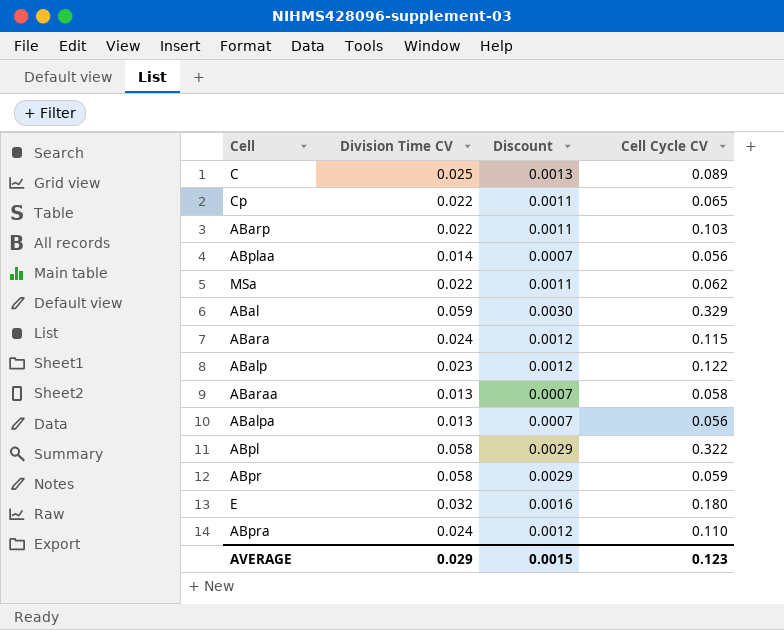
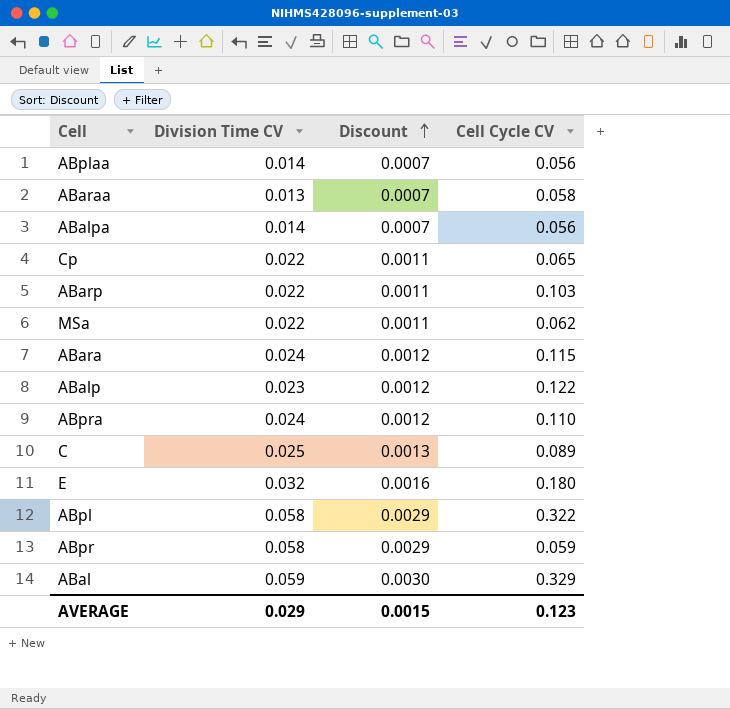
row order: none -> Discount ascending
ABalpa | Division Time CV: 0.013 -> 0.014

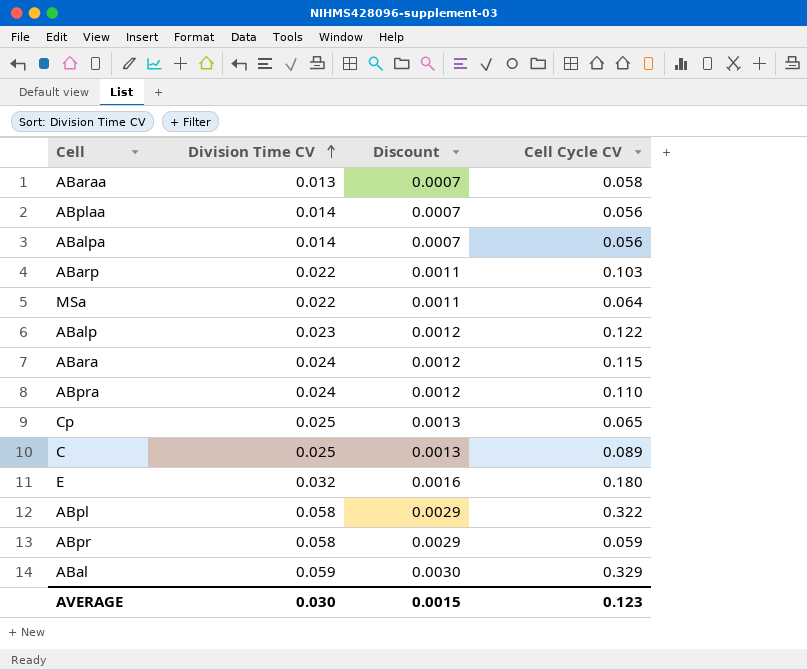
row order: Discount ascending -> Division Time CV ascending
MSa | Cell Cycle CV: 0.062 -> 0.064
Cp | Division Time CV: 0.022 -> 0.025
Cp | Discount: 0.0011 -> 0.0013
AVERAGE | Division Time CV: 0.029 -> 0.030

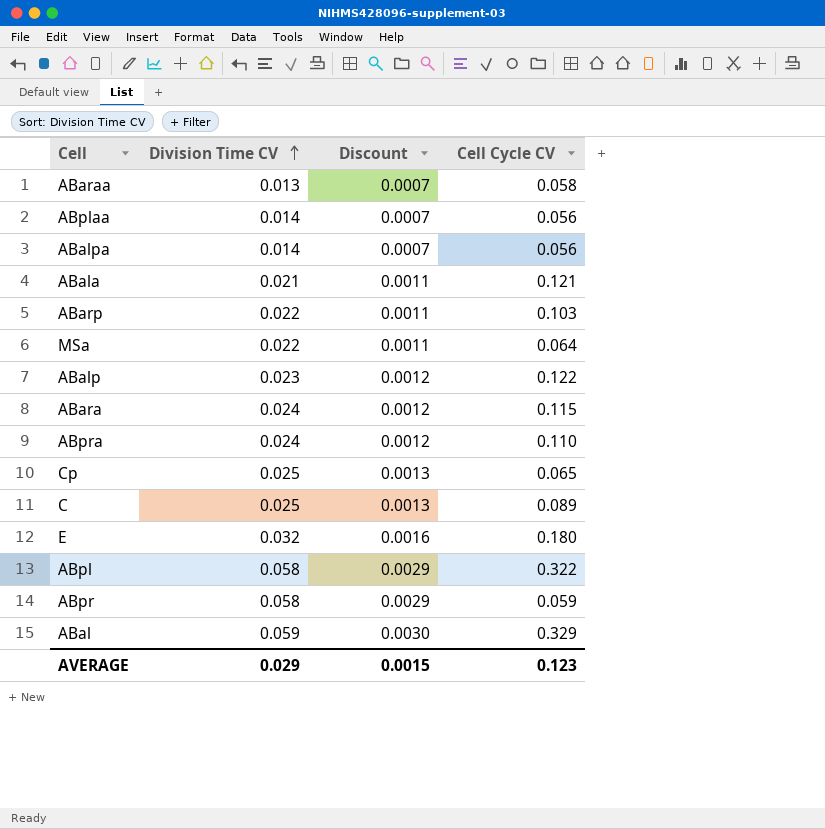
row ABala: none -> 0.021 | 0.0011 | 0.121
AVERAGE | Division Time CV: 0.030 -> 0.029

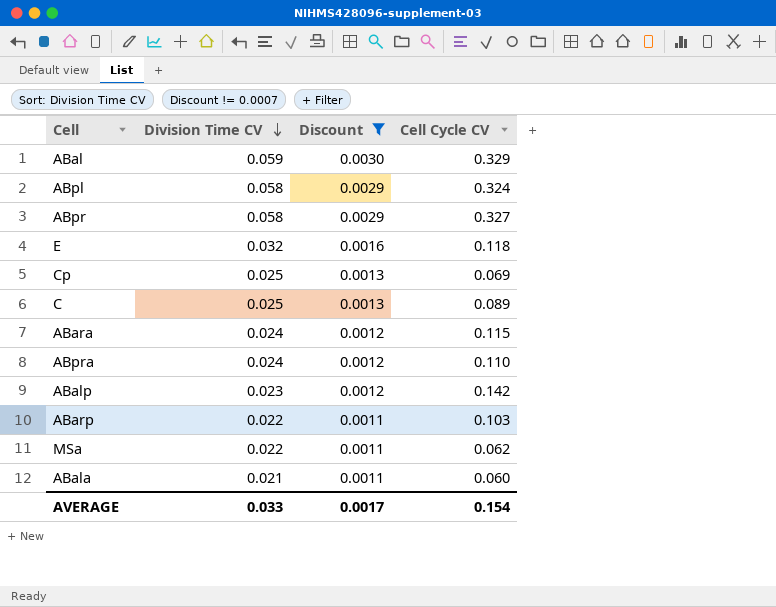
filter: none -> Discount != 0.0007
row order: Division Time CV ascending -> Division Time CV descending
ABpl | Cell Cycle CV: 0.322 -> 0.324
ABpr | Cell Cycle CV: 0.059 -> 0.327
E | Cell Cycle CV: 0.180 -> 0.118
Cp | Cell Cycle CV: 0.065 -> 0.069
ABalp | Cell Cycle CV: 0.122 -> 0.142
MSa | Cell Cycle CV: 0.064 -> 0.062
ABala | Cell Cycle CV: 0.121 -> 0.060
AVERAGE | Division Time CV: 0.029 -> 0.033
AVERAGE | Discount: 0.0015 -> 0.0017
AVERAGE | Cell Cycle CV: 0.123 -> 0.154

